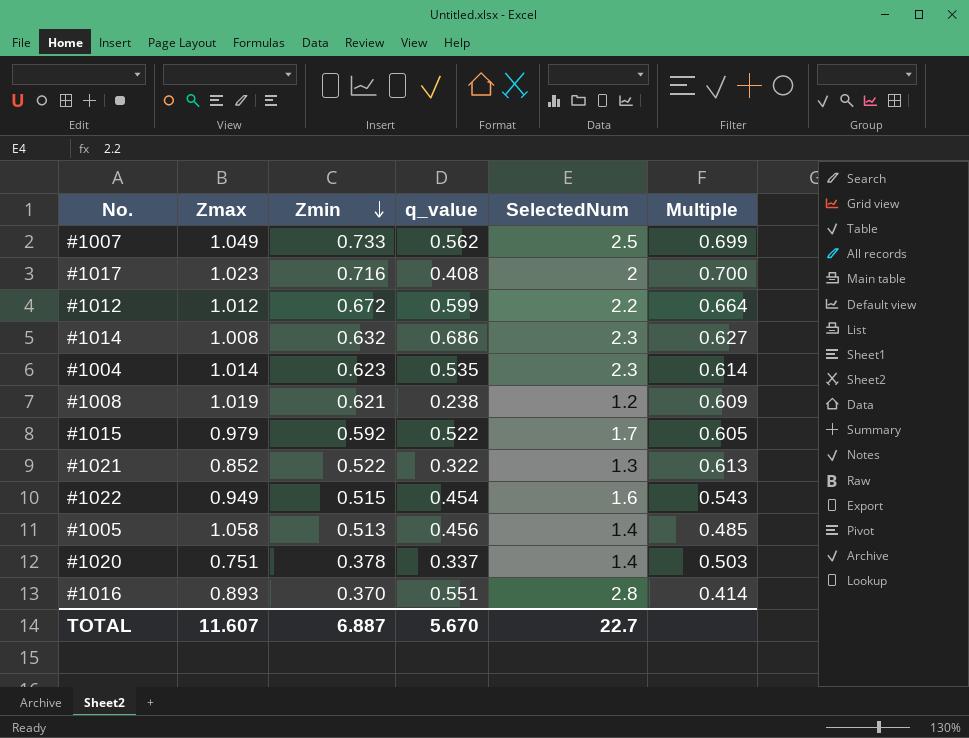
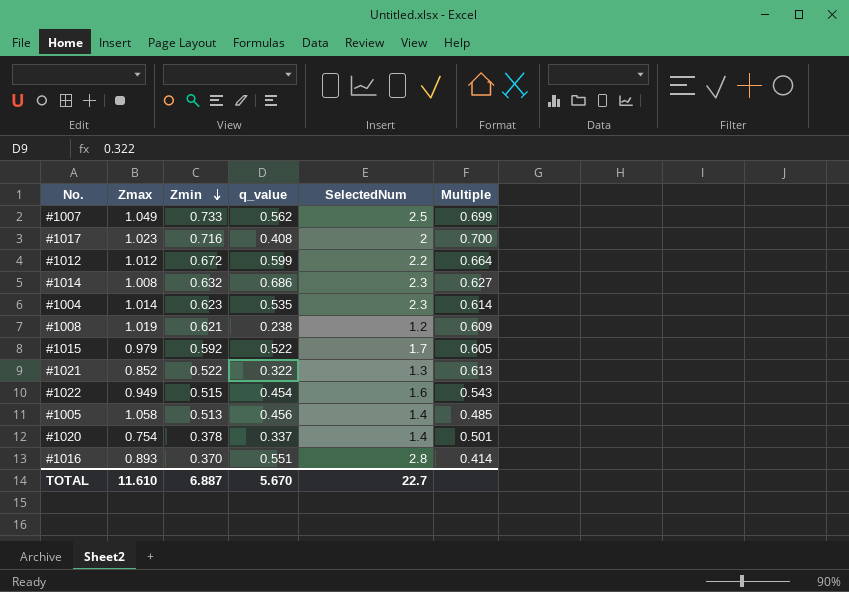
#1020 | Zmax: 0.751 -> 0.754
#1020 | Multiple: 0.503 -> 0.501
TOTAL | Zmax: 11.607 -> 11.610

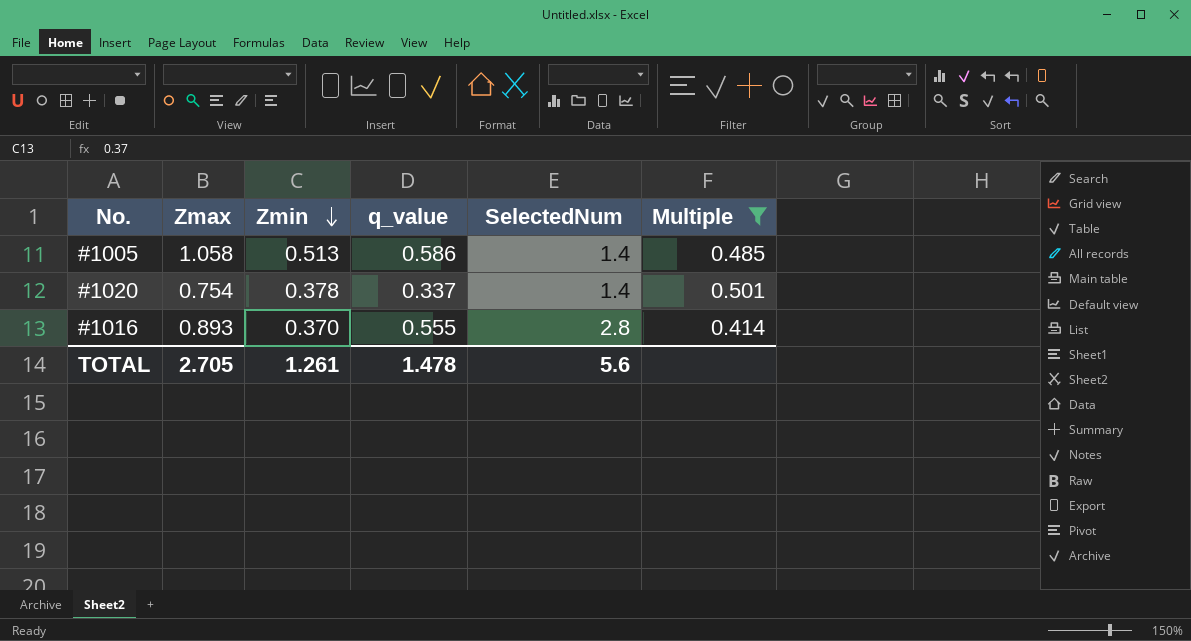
filter: none -> Multiple <= 0.501
#1005 | q_value: 0.456 -> 0.586
#1016 | q_value: 0.551 -> 0.555
TOTAL | Zmax: 11.610 -> 2.705
TOTAL | Zmin: 6.887 -> 1.261
TOTAL | q_value: 5.670 -> 1.478
TOTAL | SelectedNum: 22.7 -> 5.6

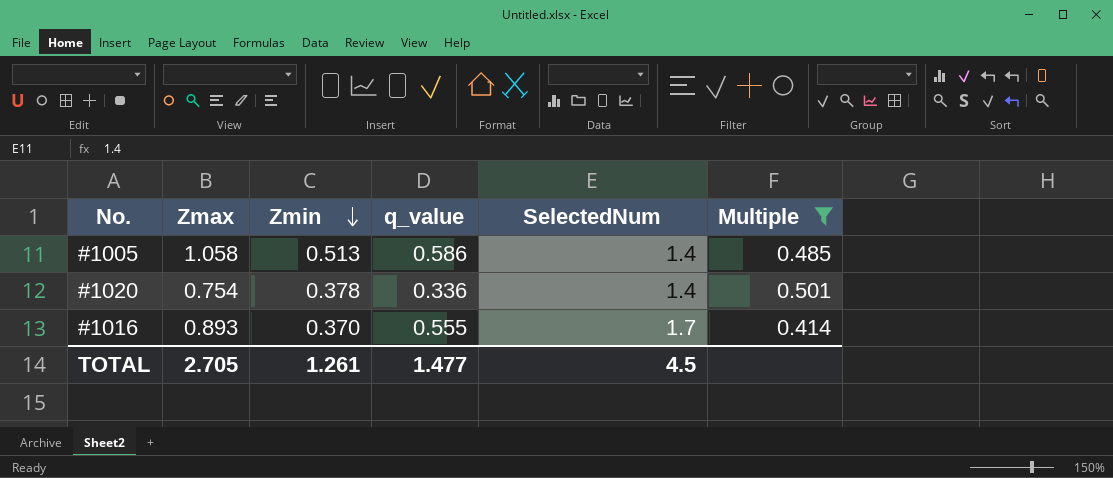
#1020 | q_value: 0.337 -> 0.336
#1016 | SelectedNum: 2.8 -> 1.7
TOTAL | q_value: 1.478 -> 1.477
TOTAL | SelectedNum: 5.6 -> 4.5

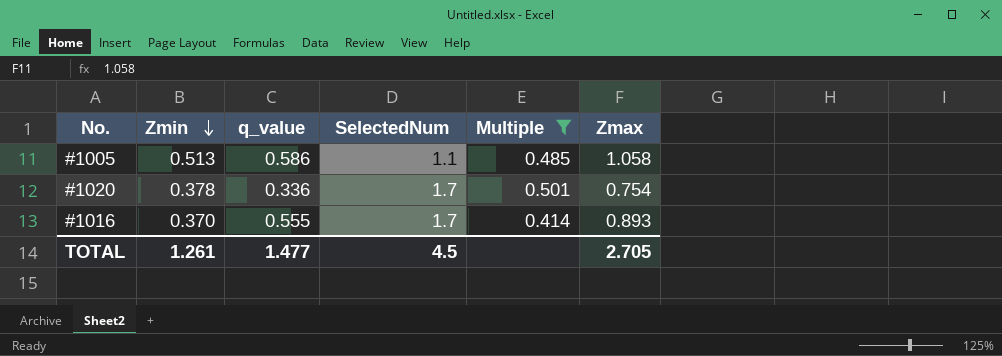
column Zmax | position: 2 -> 6
#1005 | SelectedNum: 1.4 -> 1.1
#1020 | SelectedNum: 1.4 -> 1.7

